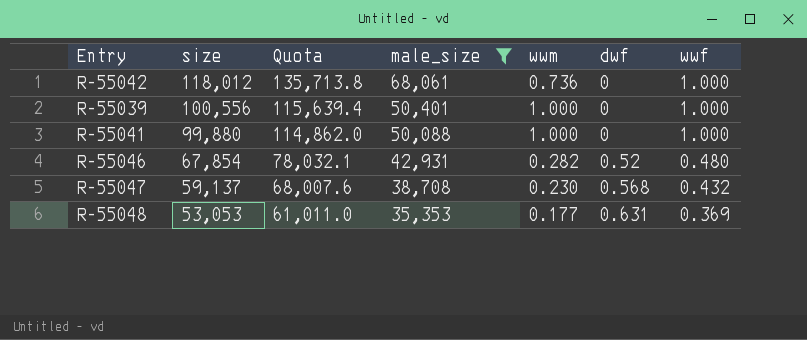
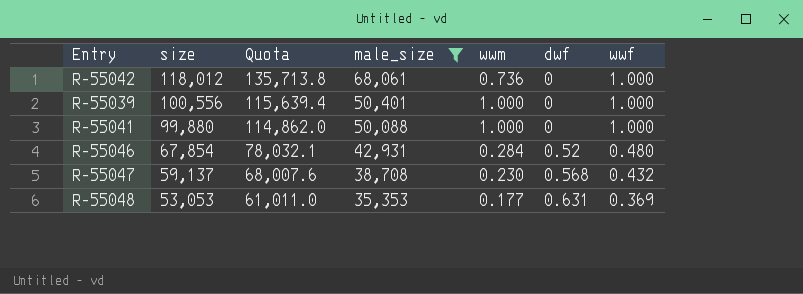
R-55046 | wwm: 0.282 -> 0.284

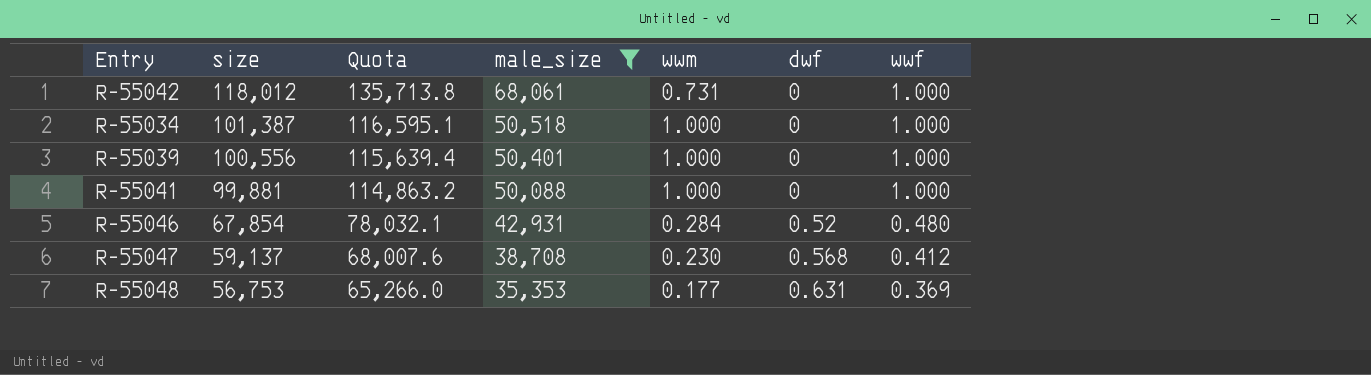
R-55042 | wwm: 0.736 -> 0.731
row R-55034: none -> 101,387 | 116,595.1 | 50,518 | 1.000 | 0 | 1.000
R-55041 | size: 99,880 -> 99,881
R-55041 | Quota: 114,862.0 -> 114,863.2
R-55047 | wwf: 0.432 -> 0.412
R-55048 | size: 53,053 -> 56,753
R-55048 | Quota: 61,011.0 -> 65,266.0

